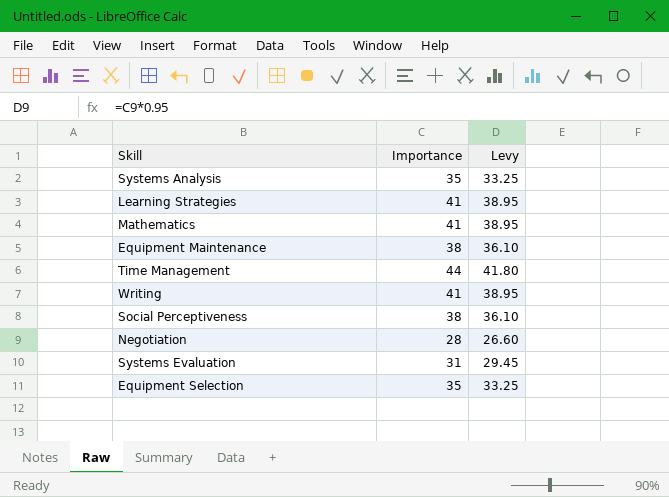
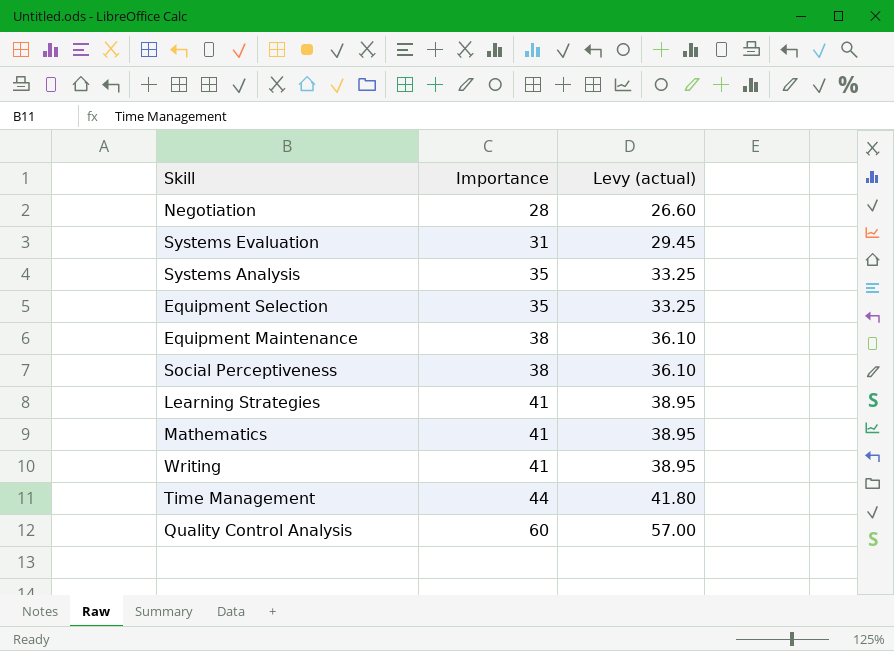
row order: none -> Importance ascending
column name: Levy -> Levy (actual)
row Quality Control Analysis: none -> 60 | 57.00

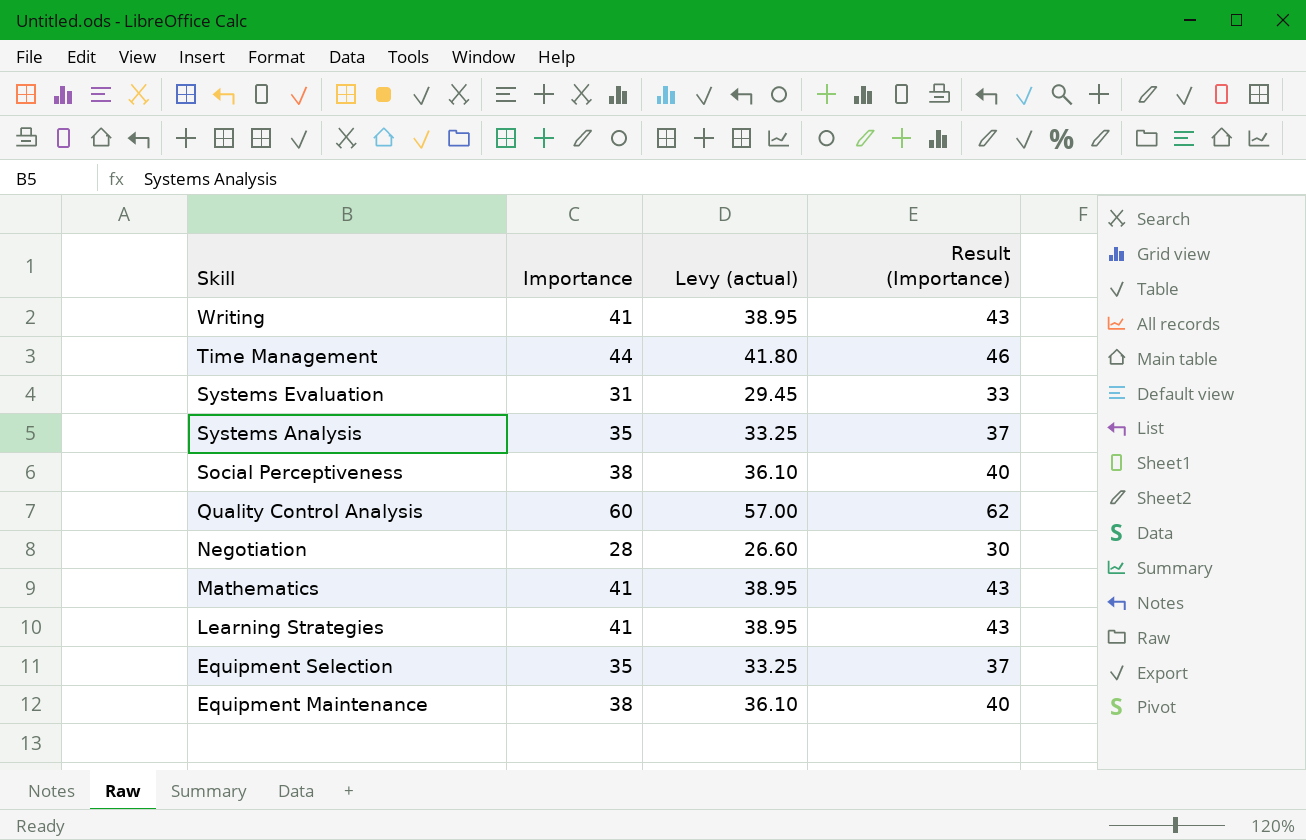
row order: Importance ascending -> Skill descending
column Result (Importance) | formula: none -> [Importance] + 2

